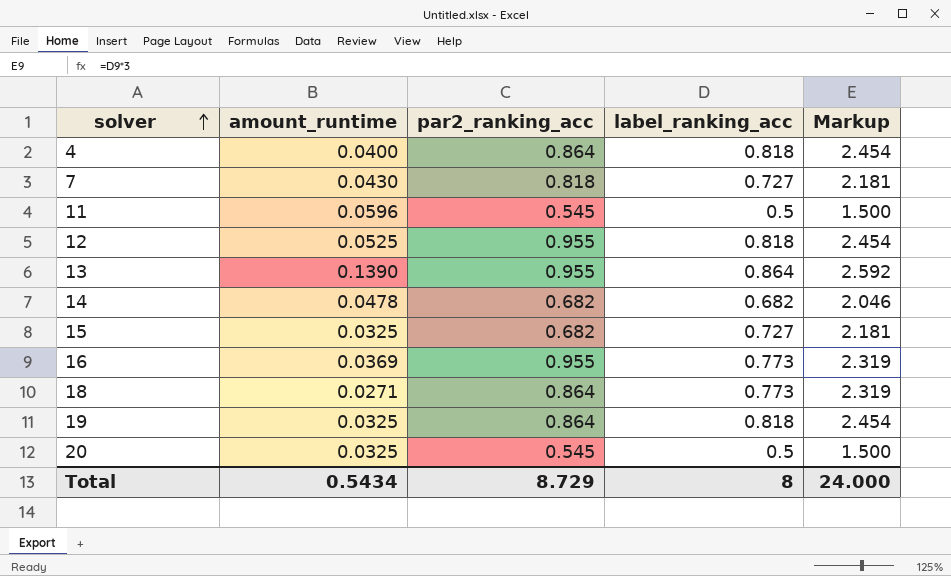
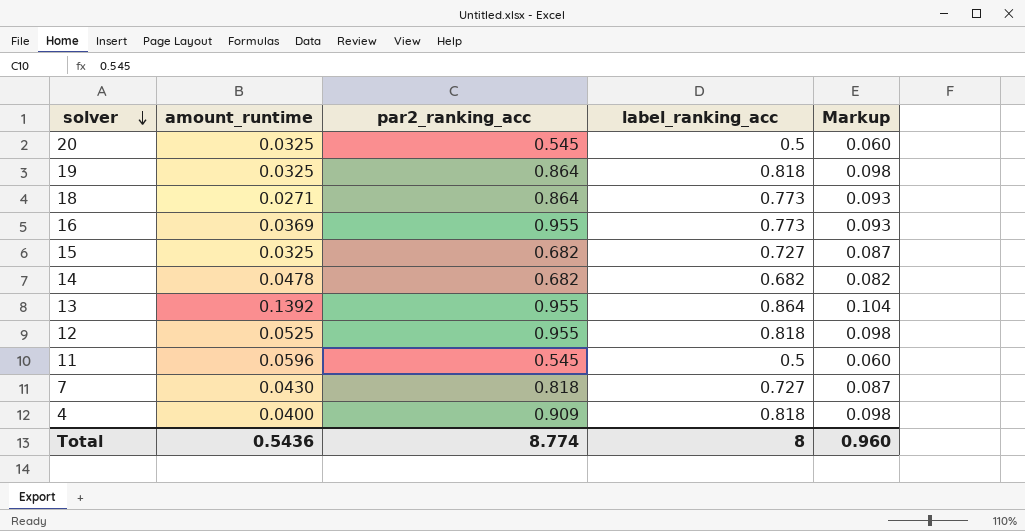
row order: solver ascending -> solver descending
column Markup | formula: [label_ranking_acc] * 3 -> [label_ranking_acc] * 0.12
13 | amount_runtime: 0.1390 -> 0.1392
4 | par2_ranking_acc: 0.864 -> 0.909
Total | amount_runtime: 0.5434 -> 0.5436
Total | par2_ranking_acc: 8.729 -> 8.774
Total | Markup: 24.000 -> 0.960

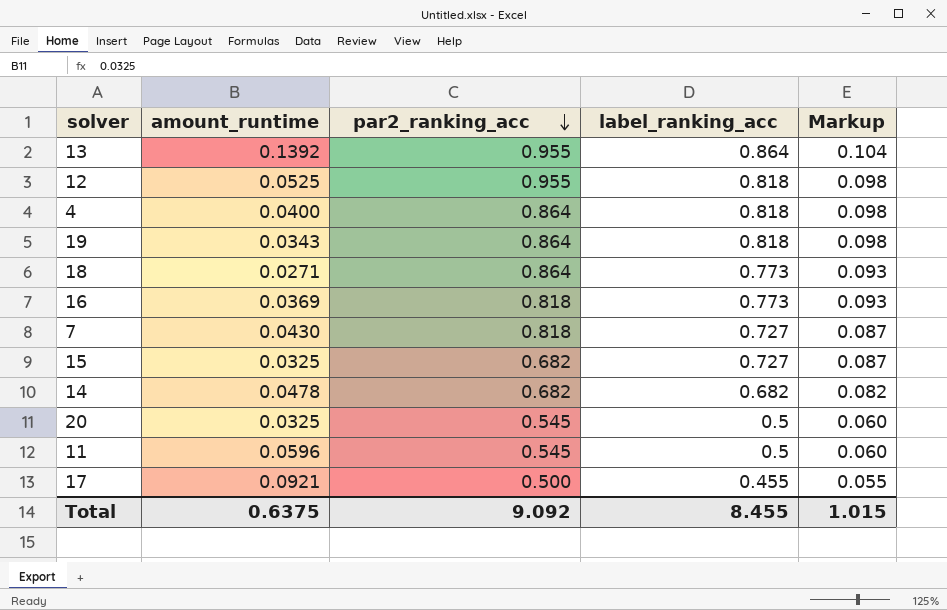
row order: solver descending -> par2_ranking_acc descending
4 | par2_ranking_acc: 0.909 -> 0.864
19 | amount_runtime: 0.0325 -> 0.0343
16 | par2_ranking_acc: 0.955 -> 0.818
row 17: none -> 0.0921 | 0.500 | 0.455 | 0.055
Total | amount_runtime: 0.5436 -> 0.6375
Total | par2_ranking_acc: 8.774 -> 9.092
Total | label_ranking_acc: 8 -> 8.455
Total | Markup: 0.960 -> 1.015

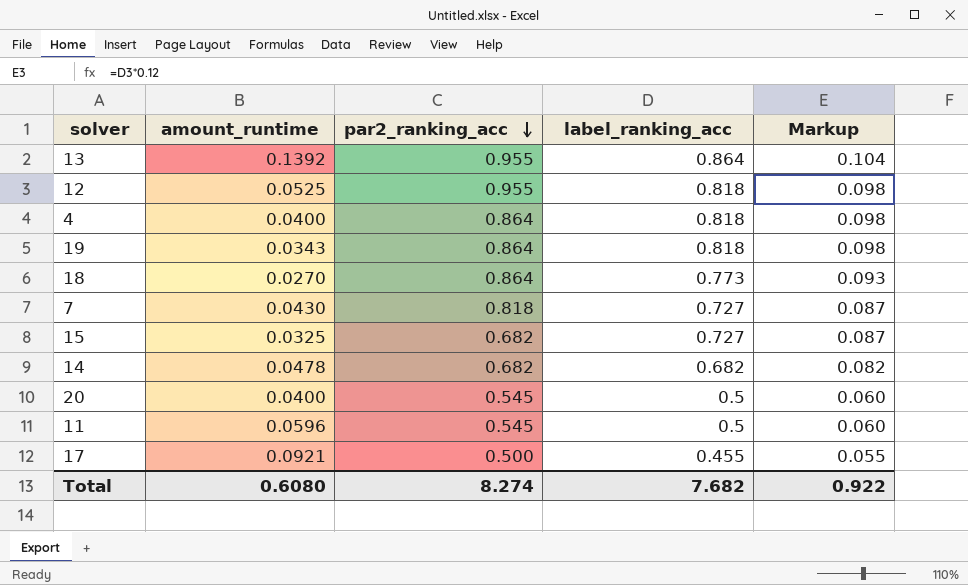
row 16: 0.0369 | 0.818 | 0.773 | 0.093 -> none
18 | amount_runtime: 0.0271 -> 0.0270
20 | amount_runtime: 0.0325 -> 0.0400
Total | amount_runtime: 0.6375 -> 0.6080
Total | par2_ranking_acc: 9.092 -> 8.274
Total | label_ranking_acc: 8.455 -> 7.682
Total | Markup: 1.015 -> 0.922

